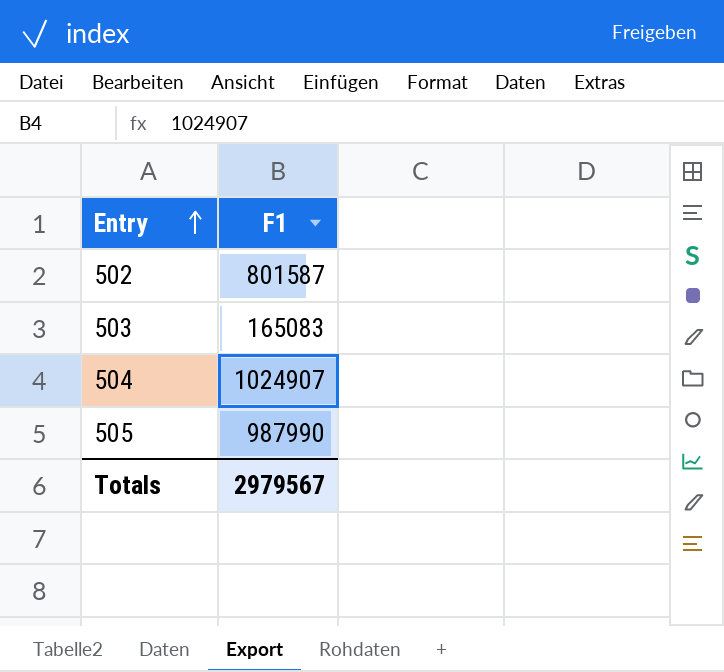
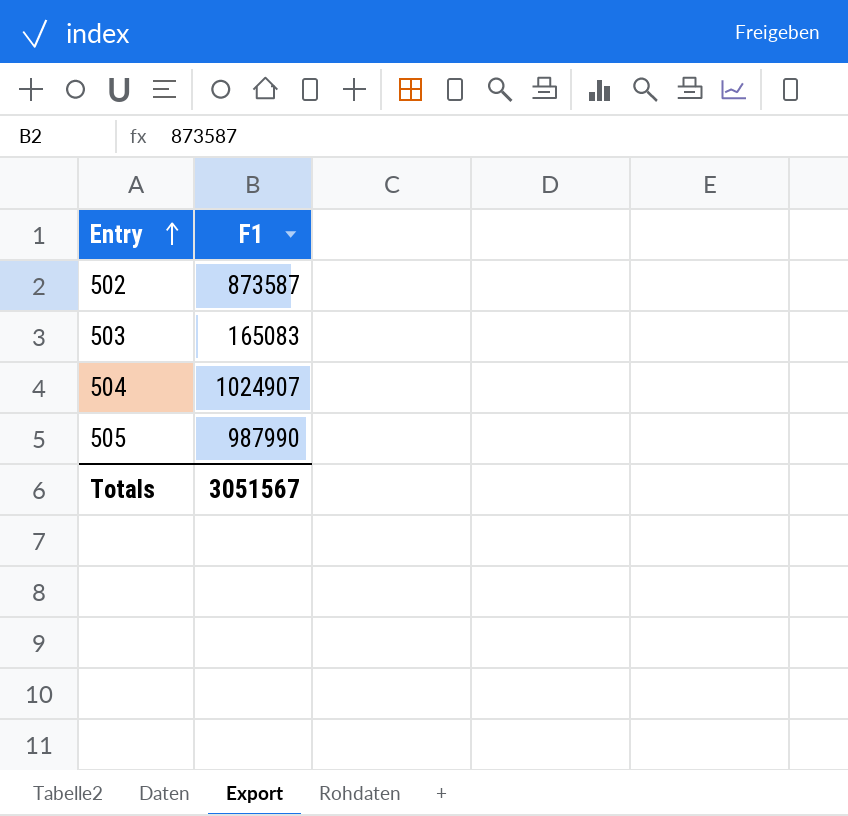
502 | F1: 801587 -> 873587
Totals | F1: 2979567 -> 3051567

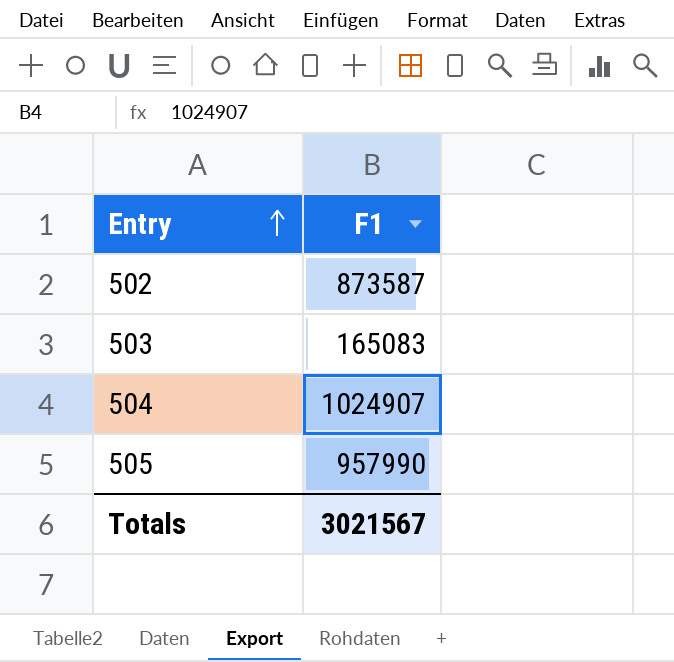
505 | F1: 987990 -> 957990
Totals | F1: 3051567 -> 3021567

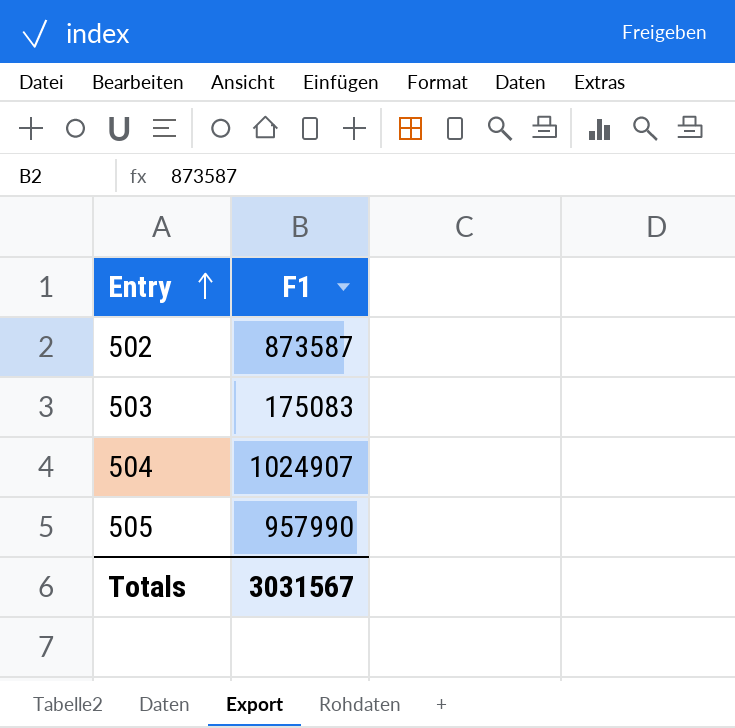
503 | F1: 165083 -> 175083
Totals | F1: 3021567 -> 3031567

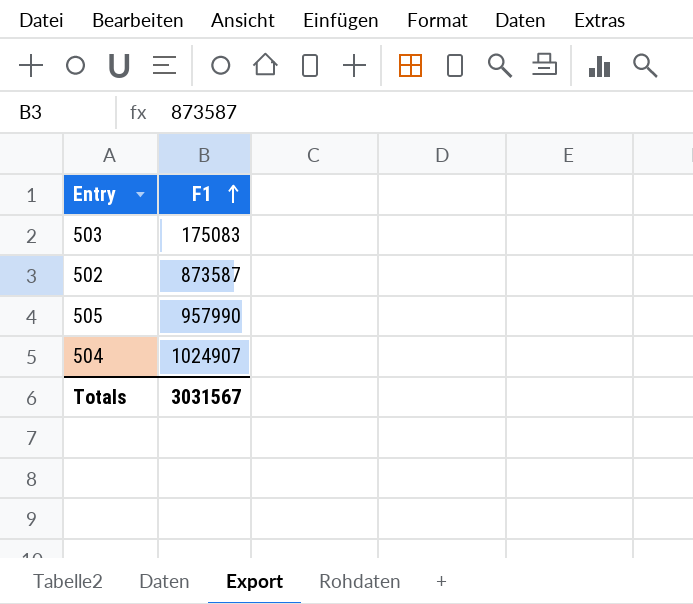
row order: Entry ascending -> F1 ascending

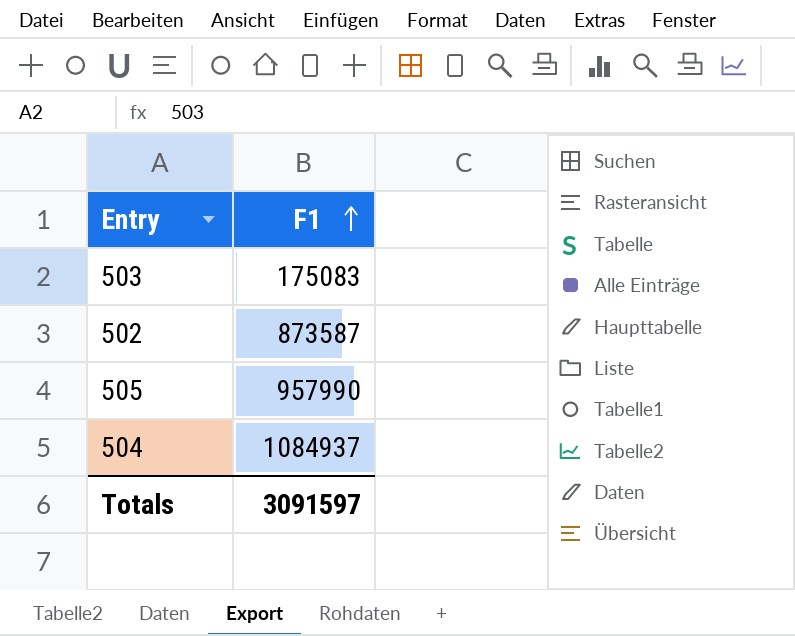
504 | F1: 1024907 -> 1084937
Totals | F1: 3031567 -> 3091597

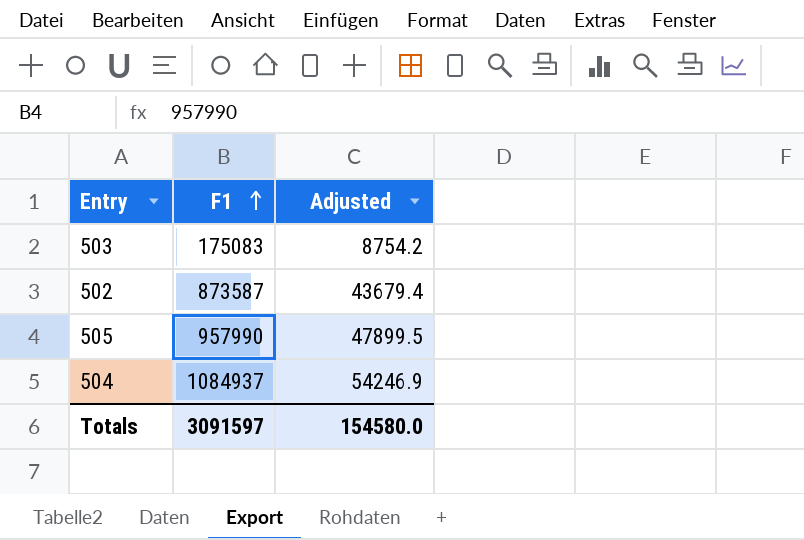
column Adjusted | formula: none -> [F1] * 0.05

